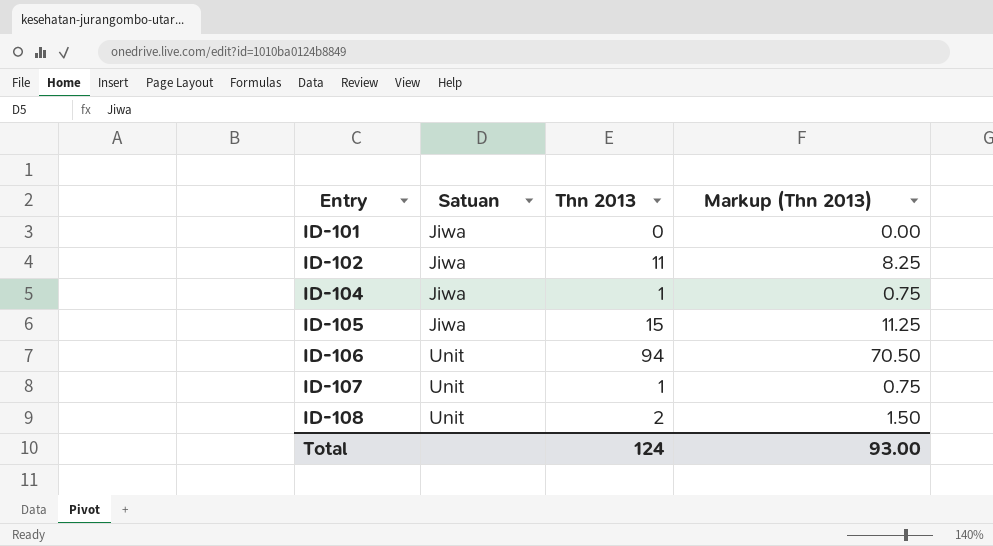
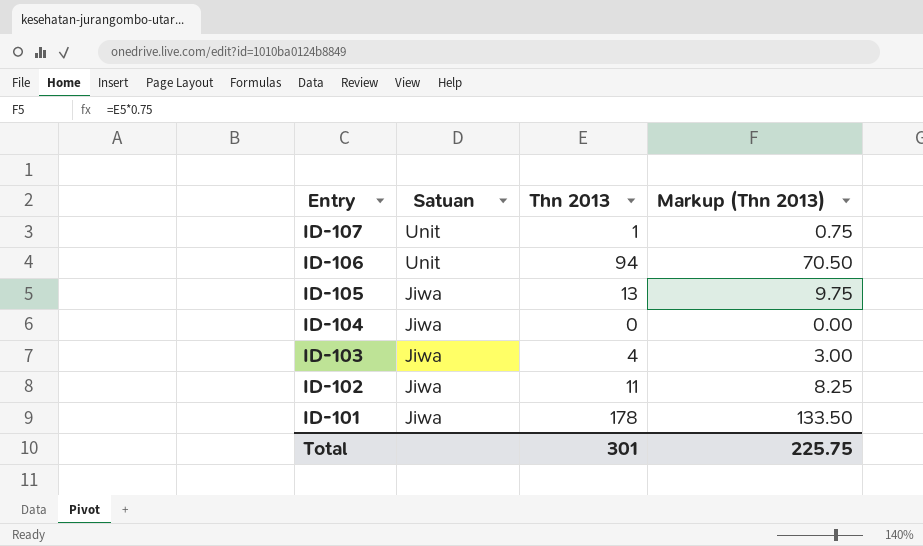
row order: Entry ascending -> Entry descending
row ID-108: Unit | 2 | 1.50 -> none
ID-105 | Thn 2013: 15 -> 13
ID-105 | Markup (Thn 2013): 11.25 -> 9.75
ID-104 | Thn 2013: 1 -> 0
ID-104 | Markup (Thn 2013): 0.75 -> 0.00
row ID-103: none -> Jiwa | 4 | 3.00
ID-101 | Thn 2013: 0 -> 178
ID-101 | Markup (Thn 2013): 0.00 -> 133.50
Total | Thn 2013: 124 -> 301
Total | Markup (Thn 2013): 93.00 -> 225.75

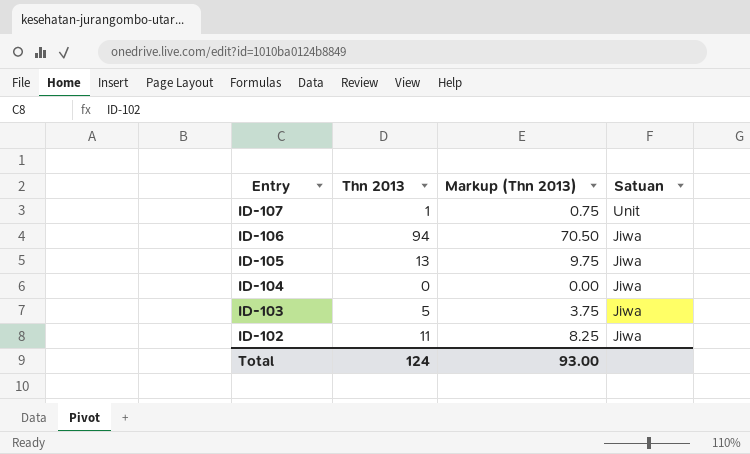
column Satuan | position: 2 -> 4
row ID-101: Jiwa | 178 | 133.50 -> none
ID-106 | Satuan: Unit -> Jiwa
ID-103 | Thn 2013: 4 -> 5
ID-103 | Markup (Thn 2013): 3.00 -> 3.75
Total | Thn 2013: 301 -> 124
Total | Markup (Thn 2013): 225.75 -> 93.00

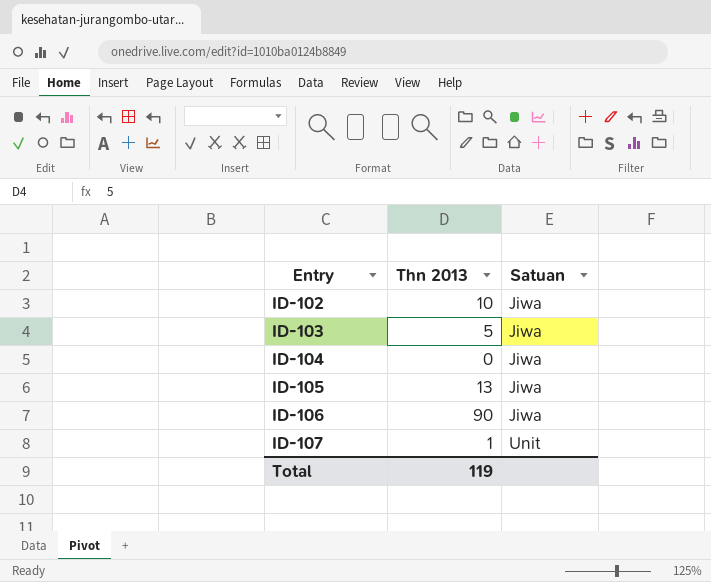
row order: Entry descending -> Entry ascending
column Markup (Thn 2013) | formula: [Thn 2013] * 0.75 -> none
ID-102 | Thn 2013: 11 -> 10
ID-106 | Thn 2013: 94 -> 90
Total | Thn 2013: 124 -> 119

